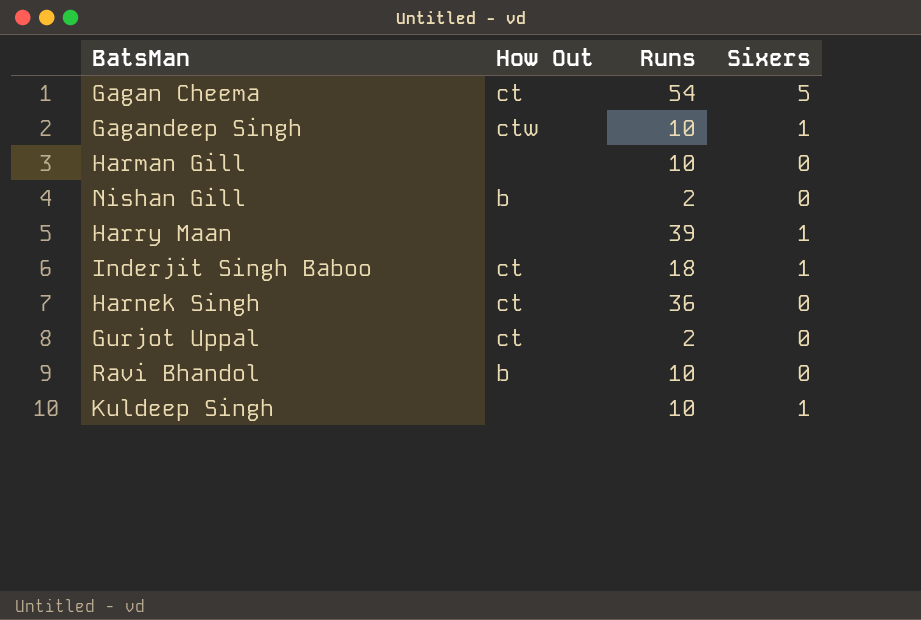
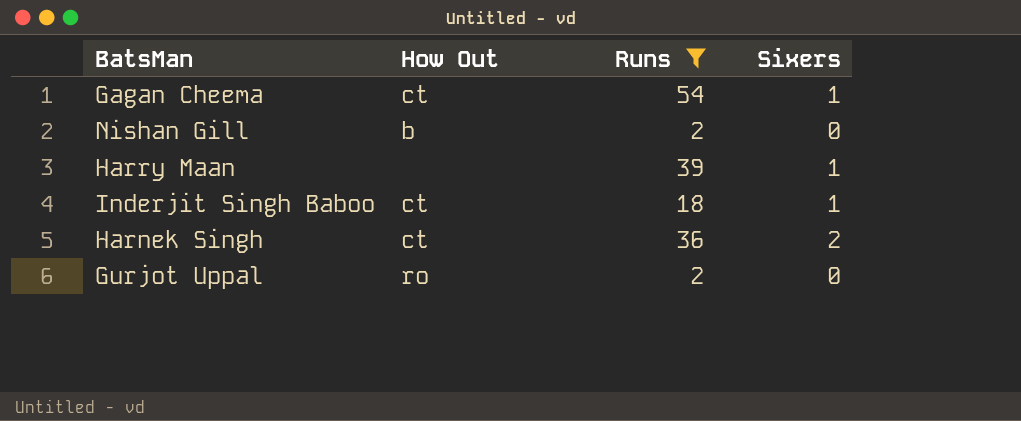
filter: none -> Runs != 10
Gagan Cheema | Sixers: 5 -> 1
Harnek Singh | Sixers: 0 -> 2
Gurjot Uppal | How Out: ct -> ro

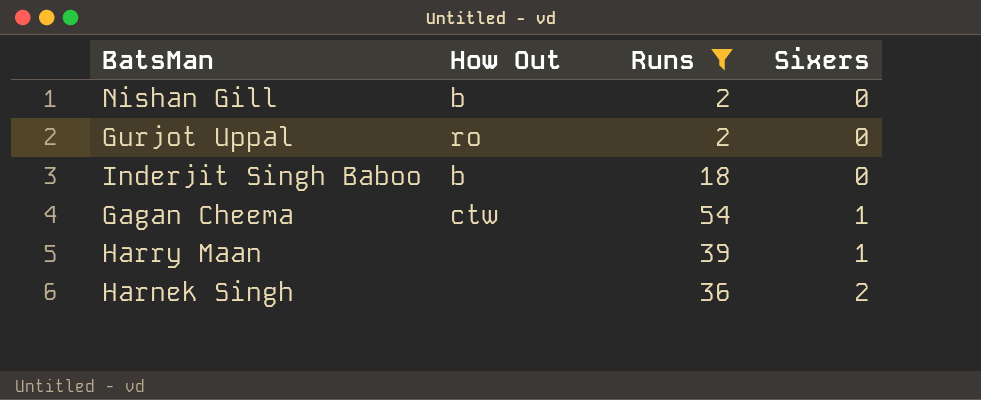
row order: none -> Sixers ascending
Inderjit Singh Baboo | How Out: ct -> b
Inderjit Singh Baboo | Sixers: 1 -> 0
Gagan Cheema | How Out: ct -> ctw
Harnek Singh | How Out: ct -> none

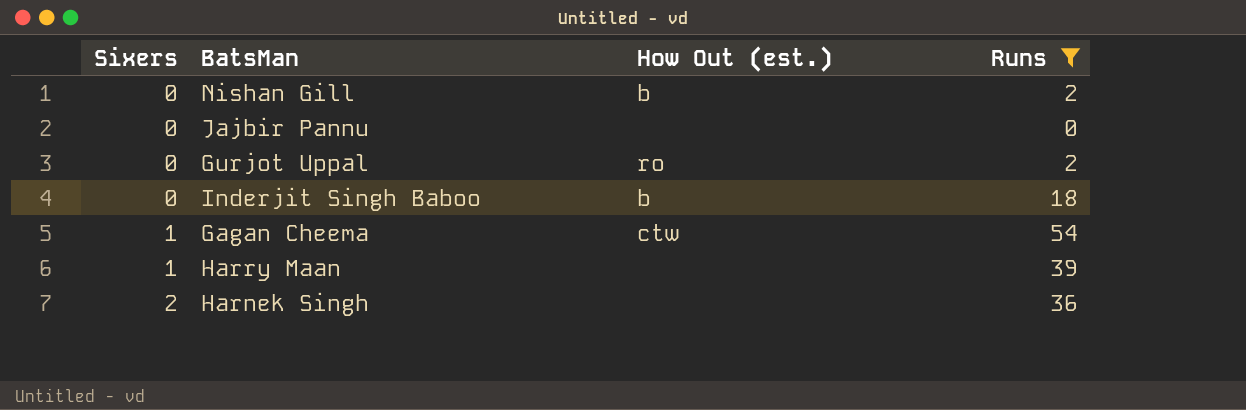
column Sixers | position: 4 -> 1
column name: How Out -> How Out (est.)
row Jajbir Pannu: none -> 0 | none | 0

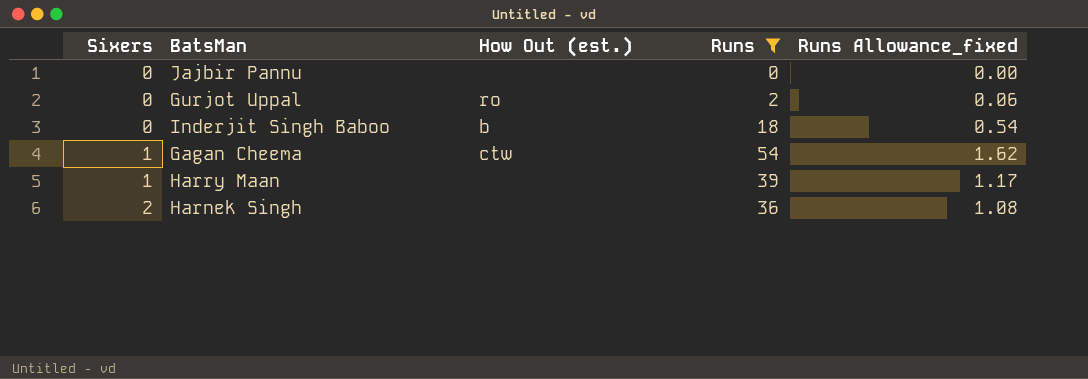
column Runs Allowance_fixed | formula: none -> [Runs] * 0.03
row Nishan Gill: 0 | b | 2 -> none

